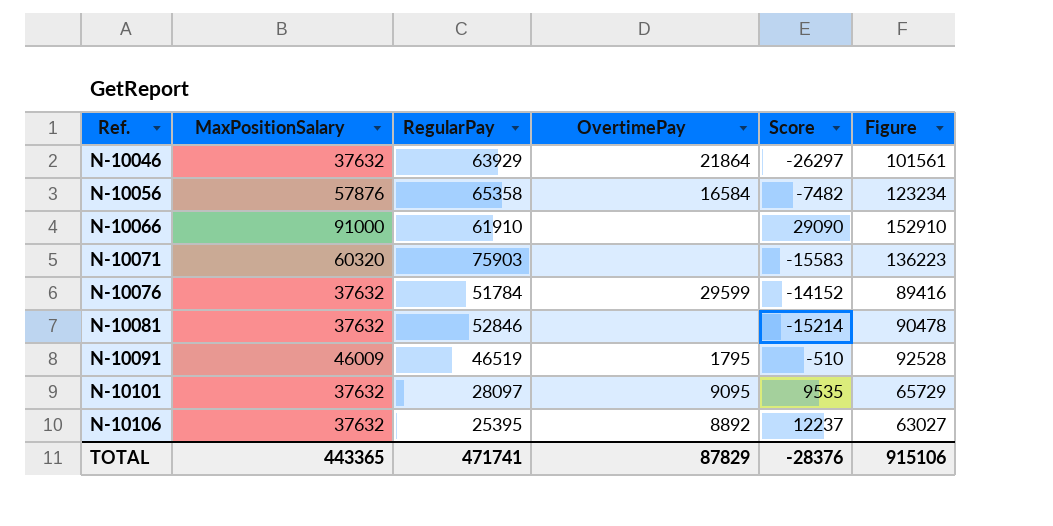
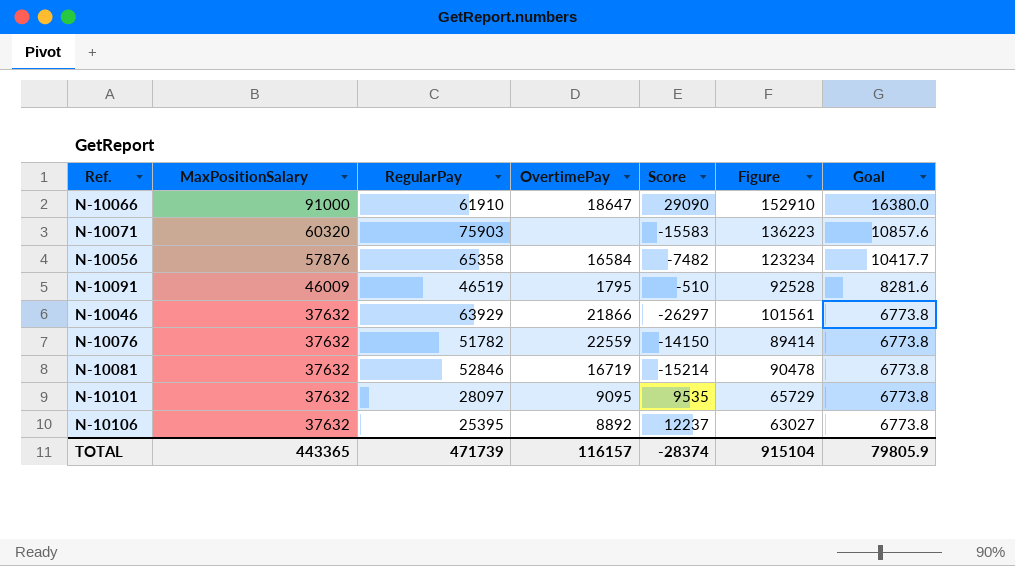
row order: Ref. ascending -> MaxPositionSalary descending
column Goal | formula: none -> [MaxPositionSalary] * 0.18
N-10066 | OvertimePay: none -> 18647
N-10046 | OvertimePay: 21864 -> 21866
N-10076 | RegularPay: 51784 -> 51782
N-10076 | OvertimePay: 29599 -> 22559
N-10076 | Score: -14152 -> -14150
N-10076 | Figure: 89416 -> 89414
N-10081 | OvertimePay: none -> 16719
TOTAL | RegularPay: 471741 -> 471739
TOTAL | OvertimePay: 87829 -> 116157
TOTAL | Score: -28376 -> -28374
TOTAL | Figure: 915106 -> 915104

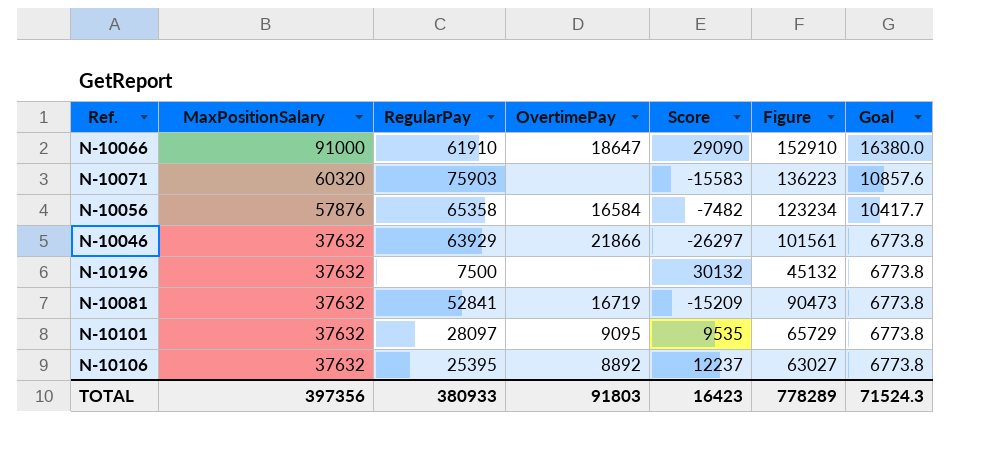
row N-10091: 46009 | 46519 | 1795 | -510 | 92528 | 8281.6 -> none
row N-10076: 37632 | 51782 | 22559 | -14150 | 89414 | 6773.8 -> none
row N-10196: none -> 37632 | 7500 | none | 30132 | 45132 | 6773.8
N-10081 | RegularPay: 52846 -> 52841
N-10081 | Score: -15214 -> -15209
N-10081 | Figure: 90478 -> 90473
TOTAL | MaxPositionSalary: 443365 -> 397356
TOTAL | RegularPay: 471739 -> 380933
TOTAL | OvertimePay: 116157 -> 91803
TOTAL | Score: -28374 -> 16423
TOTAL | Figure: 915104 -> 778289
TOTAL | Goal: 79805.9 -> 71524.3

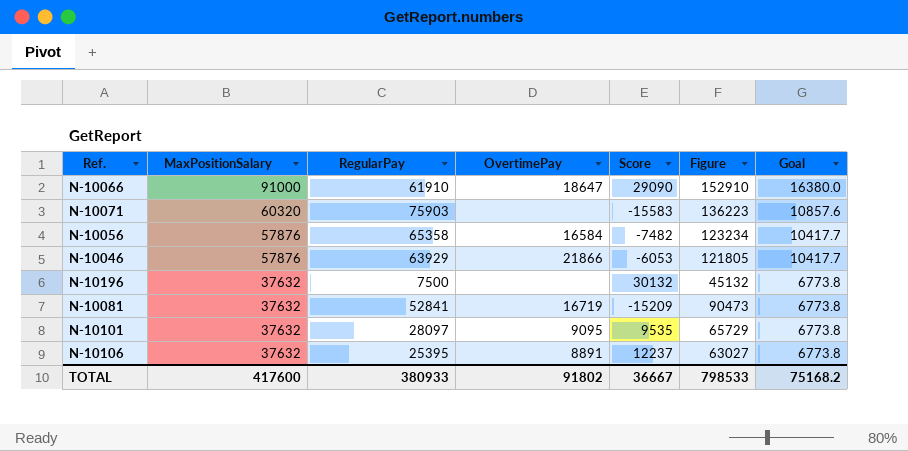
N-10046 | MaxPositionSalary: 37632 -> 57876
N-10046 | Score: -26297 -> -6053
N-10046 | Figure: 101561 -> 121805
N-10046 | Goal: 6773.8 -> 10417.7
N-10106 | OvertimePay: 8892 -> 8891
TOTAL | MaxPositionSalary: 397356 -> 417600
TOTAL | OvertimePay: 91803 -> 91802
TOTAL | Score: 16423 -> 36667
TOTAL | Figure: 778289 -> 798533
TOTAL | Goal: 71524.3 -> 75168.2

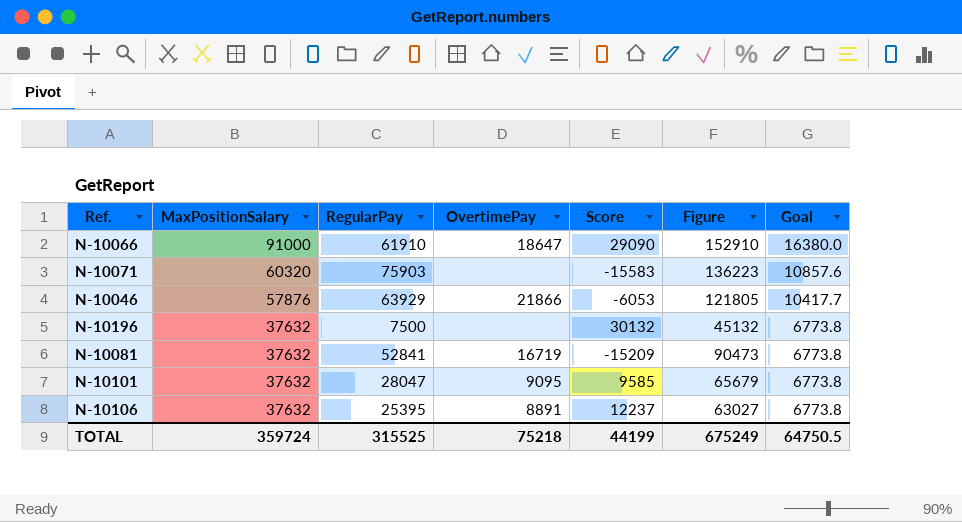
row N-10056: 57876 | 65358 | 16584 | -7482 | 123234 | 10417.7 -> none
N-10101 | RegularPay: 28097 -> 28047
N-10101 | Score: 9535 -> 9585
N-10101 | Figure: 65729 -> 65679
TOTAL | MaxPositionSalary: 417600 -> 359724
TOTAL | RegularPay: 380933 -> 315525
TOTAL | OvertimePay: 91802 -> 75218
TOTAL | Score: 36667 -> 44199
TOTAL | Figure: 798533 -> 675249
TOTAL | Goal: 75168.2 -> 64750.5

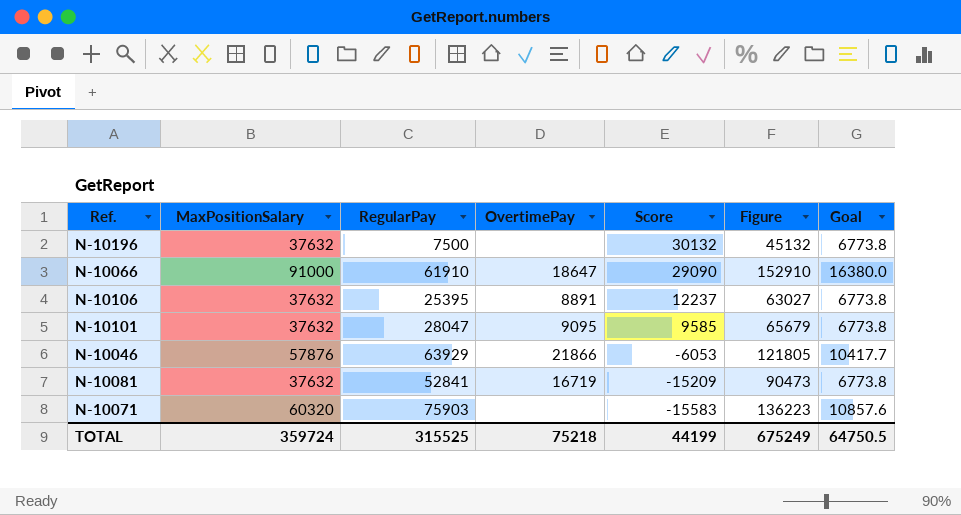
row order: MaxPositionSalary descending -> Score descending

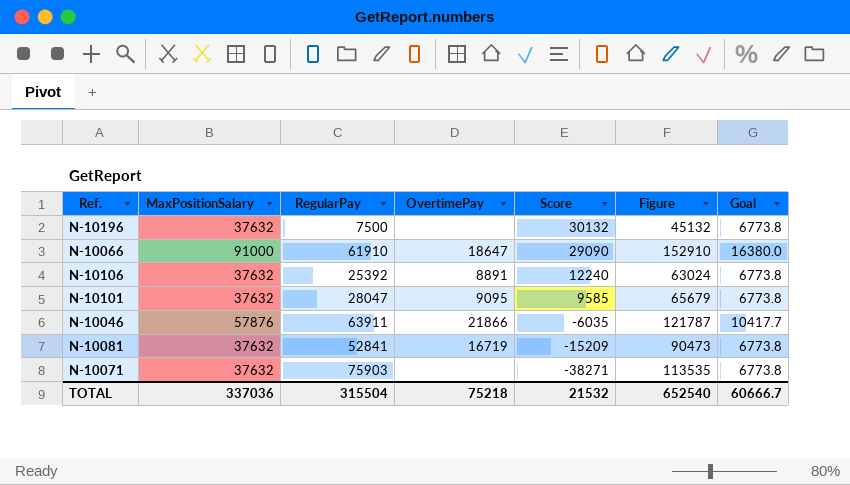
N-10106 | RegularPay: 25395 -> 25392
N-10106 | Score: 12237 -> 12240
N-10106 | Figure: 63027 -> 63024
N-10046 | RegularPay: 63929 -> 63911
N-10046 | Score: -6053 -> -6035
N-10046 | Figure: 121805 -> 121787
N-10071 | MaxPositionSalary: 60320 -> 37632
N-10071 | Score: -15583 -> -38271
N-10071 | Figure: 136223 -> 113535
N-10071 | Goal: 10857.6 -> 6773.8
TOTAL | MaxPositionSalary: 359724 -> 337036
TOTAL | RegularPay: 315525 -> 315504
TOTAL | Score: 44199 -> 21532
TOTAL | Figure: 675249 -> 652540
TOTAL | Goal: 64750.5 -> 60666.7

